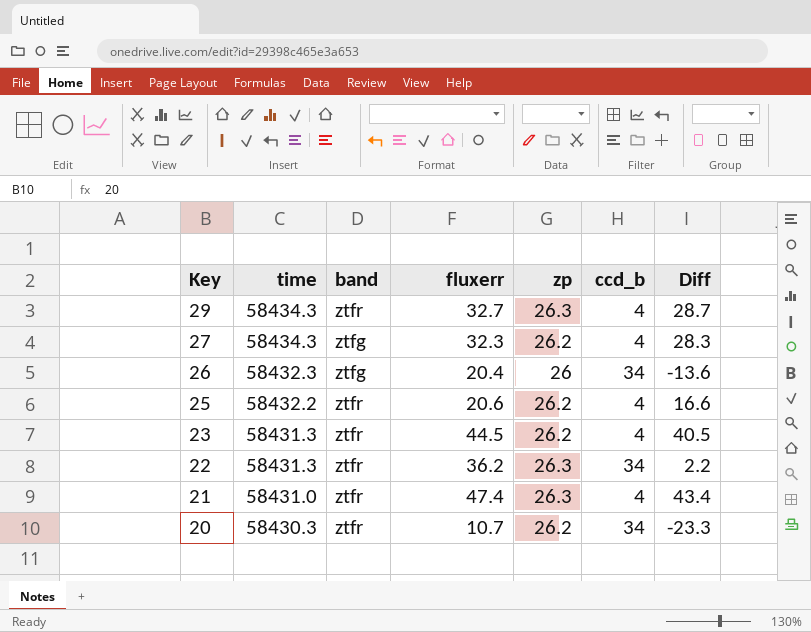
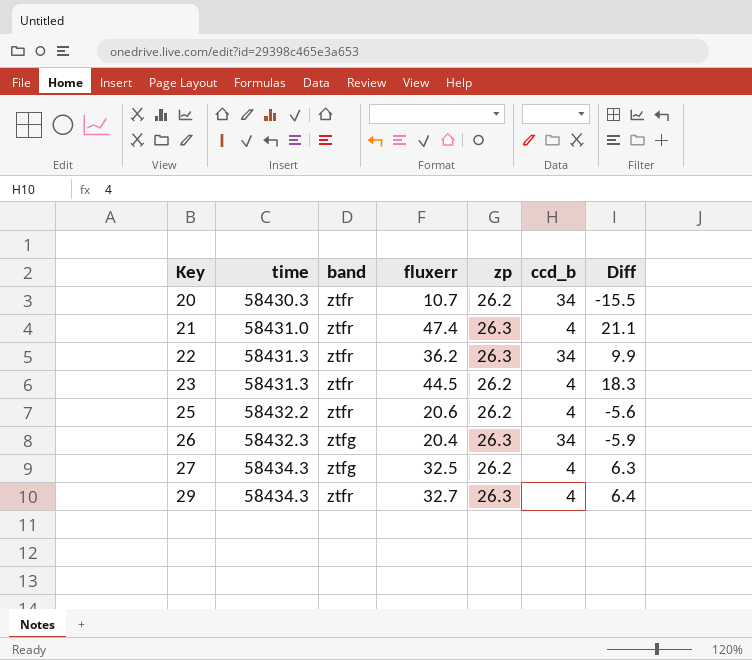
row order: Key descending -> Key ascending
column Diff | formula: [fluxerr] - [ccd_b] -> [fluxerr] - [zp]
26 | zp: 26 -> 26.3
27 | fluxerr: 32.3 -> 32.5

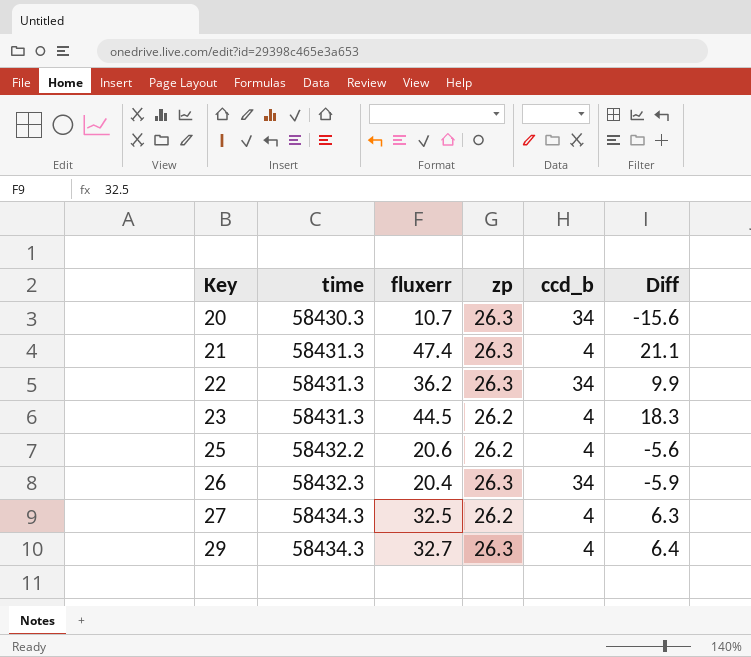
column band | position: 3 -> none
20 | zp: 26.2 -> 26.3
20 | Diff: -15.5 -> -15.6
21 | time: 58431.0 -> 58431.3

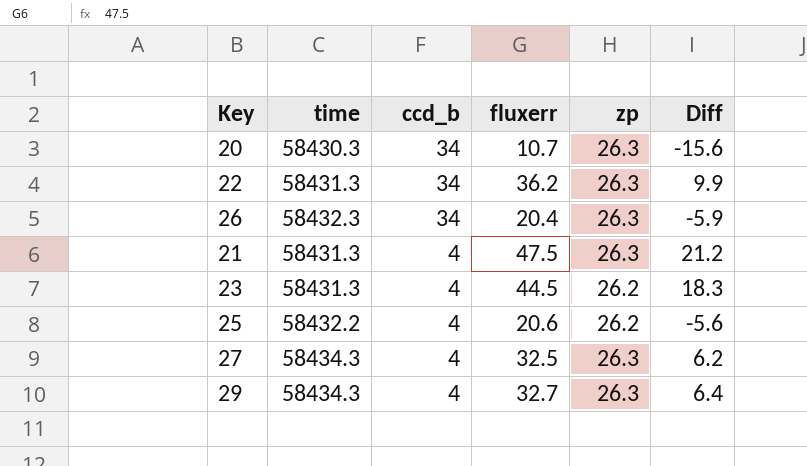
row order: Key ascending -> ccd_b descending
column ccd_b | position: 5 -> 3
21 | fluxerr: 47.4 -> 47.5
21 | Diff: 21.1 -> 21.2
27 | zp: 26.2 -> 26.3
27 | Diff: 6.3 -> 6.2

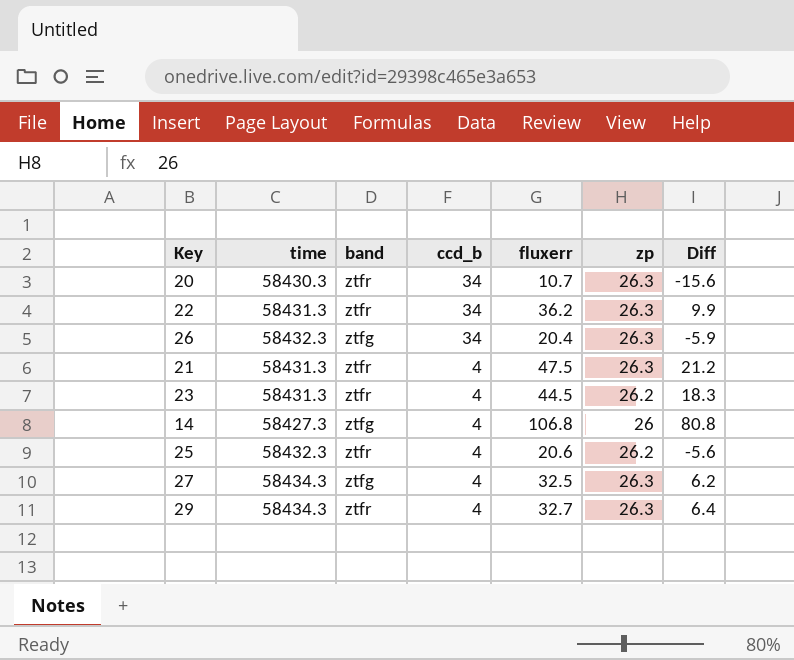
column band | position: none -> 3
row 14: none -> 58427.3 | ztfg | 4 | 106.8 | 26 | 80.8
25 | time: 58432.2 -> 58432.3

